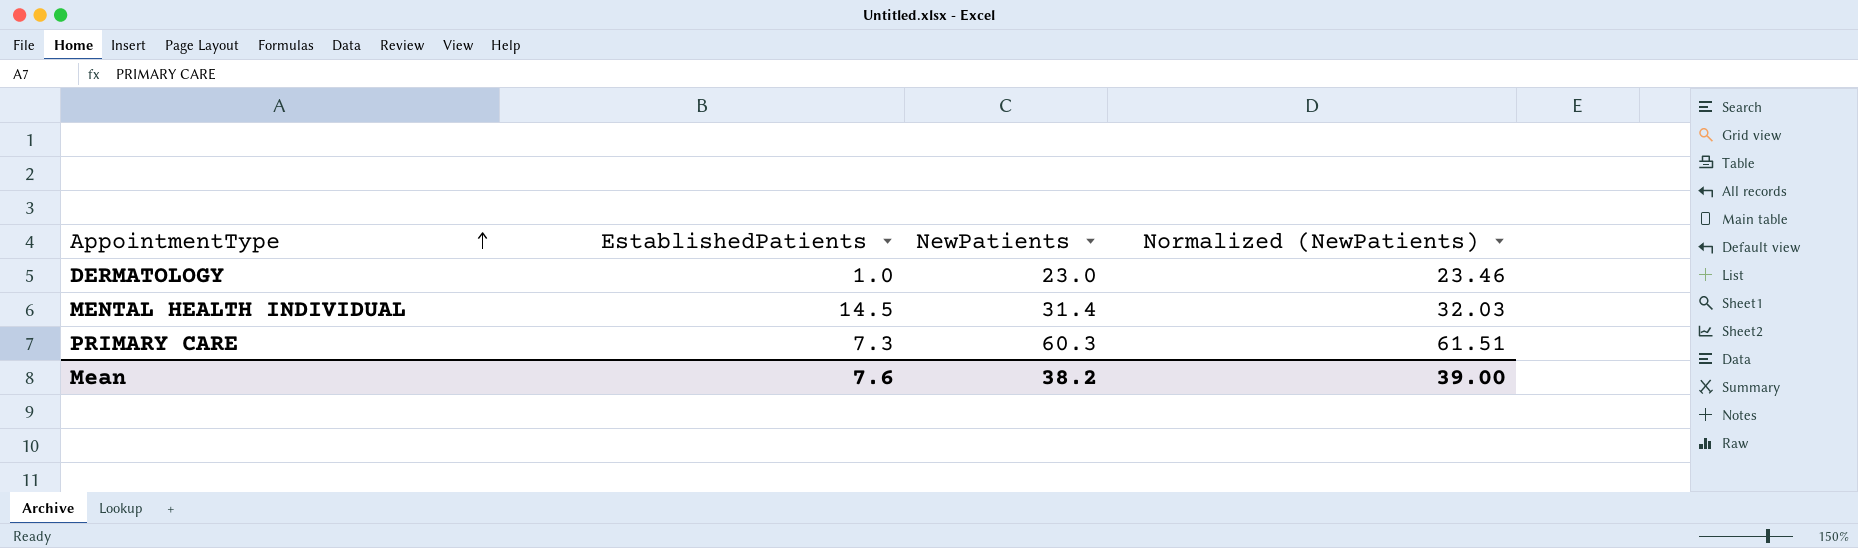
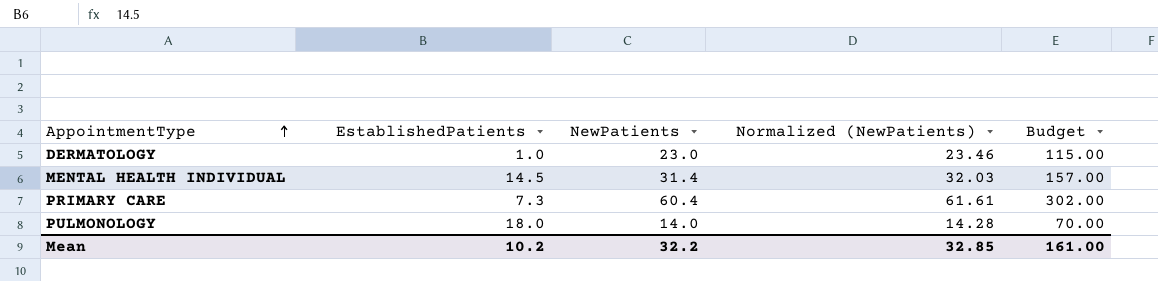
column Budget | formula: none -> [NewPatients] * 5
PRIMARY CARE | NewPatients: 60.3 -> 60.4
PRIMARY CARE | Normalized (NewPatients): 61.51 -> 61.61
row PULMONOLOGY: none -> 18.0 | 14.0 | 14.28 | 70.00
Mean | EstablishedPatients: 7.6 -> 10.2
Mean | NewPatients: 38.2 -> 32.2
Mean | Normalized (NewPatients): 39.00 -> 32.85

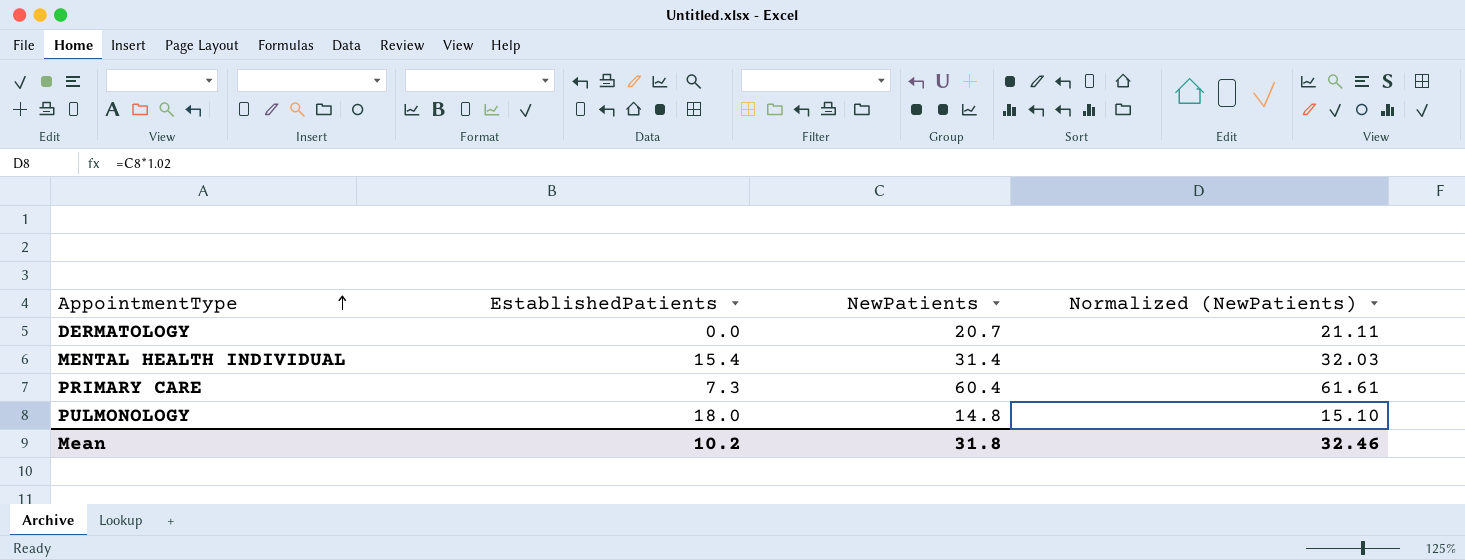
column Budget | formula: [NewPatients] * 5 -> none
DERMATOLOGY | EstablishedPatients: 1.0 -> 0.0
DERMATOLOGY | NewPatients: 23.0 -> 20.7
DERMATOLOGY | Normalized (NewPatients): 23.46 -> 21.11
MENTAL HEALTH INDIVIDUAL | EstablishedPatients: 14.5 -> 15.4
PULMONOLOGY | NewPatients: 14.0 -> 14.8
PULMONOLOGY | Normalized (NewPatients): 14.28 -> 15.10
Mean | NewPatients: 32.2 -> 31.8
Mean | Normalized (NewPatients): 32.85 -> 32.46

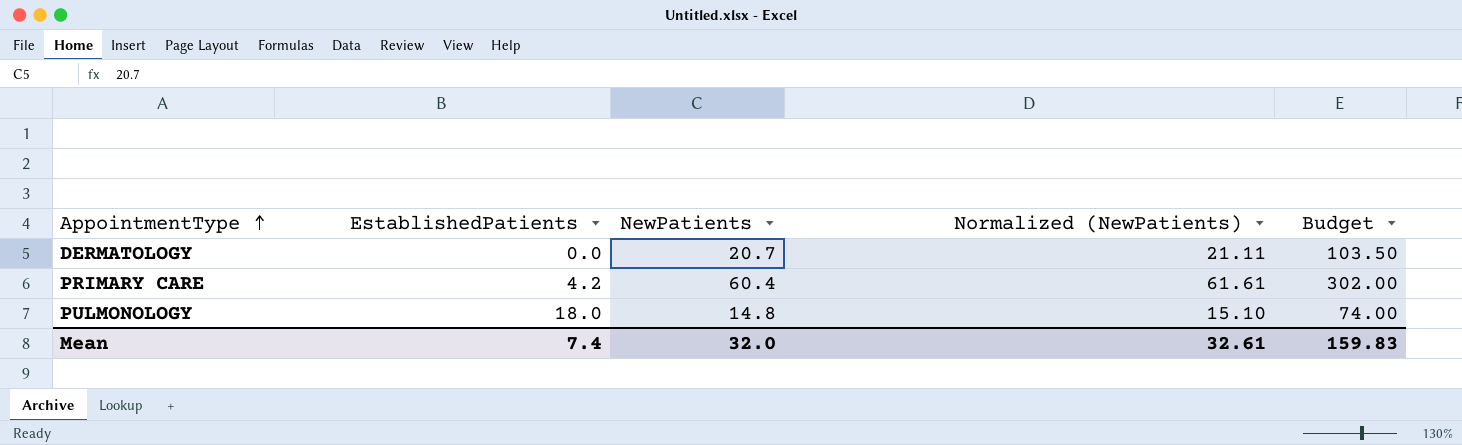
column Budget | formula: none -> [NewPatients] * 5
row MENTAL HEALTH INDIVIDUAL: 15.4 | 31.4 | 32.03 -> none
PRIMARY CARE | EstablishedPatients: 7.3 -> 4.2
Mean | EstablishedPatients: 10.2 -> 7.4
Mean | NewPatients: 31.8 -> 32.0
Mean | Normalized (NewPatients): 32.46 -> 32.61

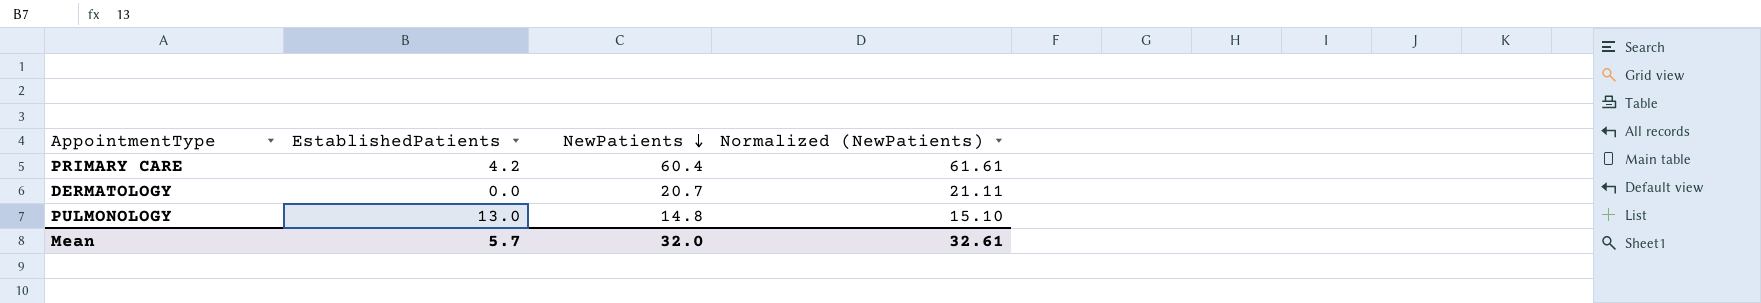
row order: AppointmentType ascending -> NewPatients descending
column Budget | formula: [NewPatients] * 5 -> none
PULMONOLOGY | EstablishedPatients: 18.0 -> 13.0
Mean | EstablishedPatients: 7.4 -> 5.7

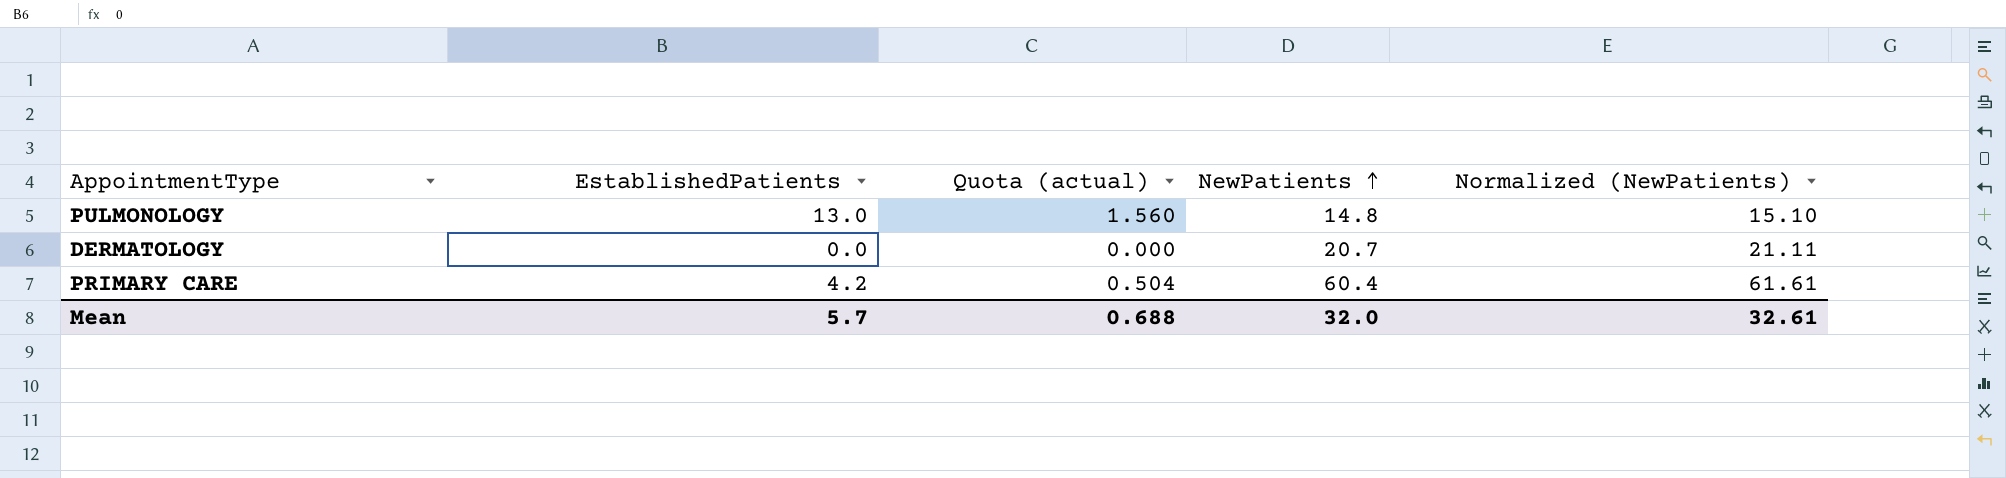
row order: NewPatients descending -> NewPatients ascending
column Quota (actual) | formula: none -> [EstablishedPatients] * 0.12

